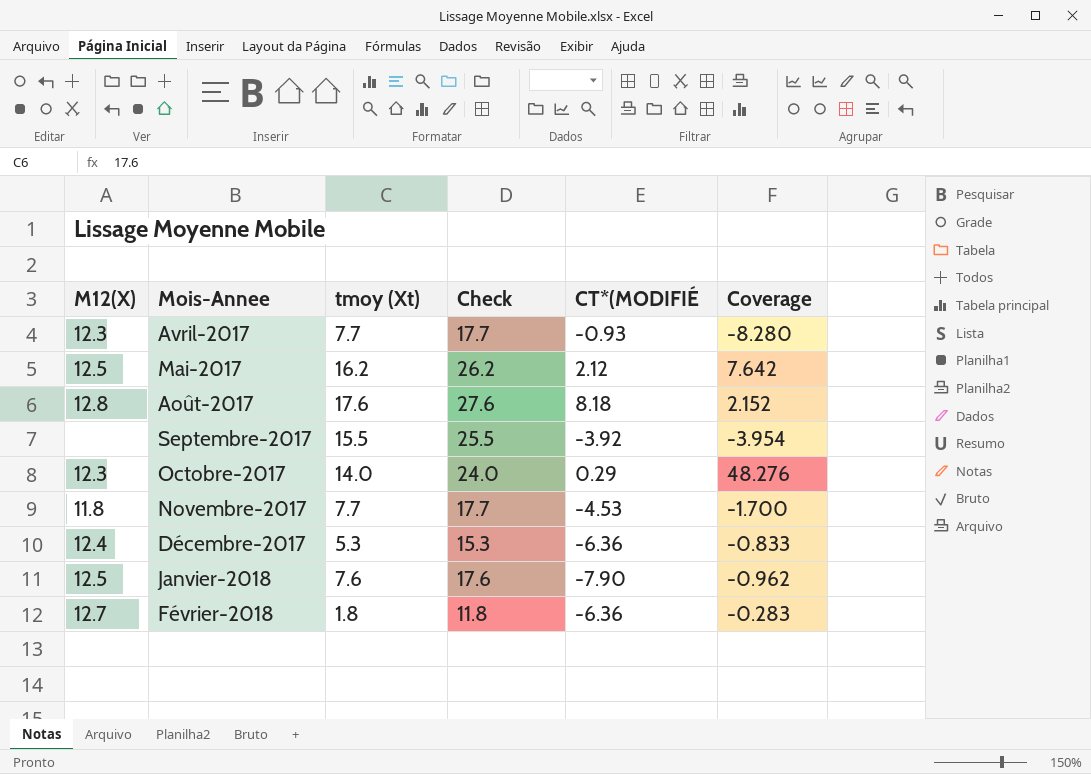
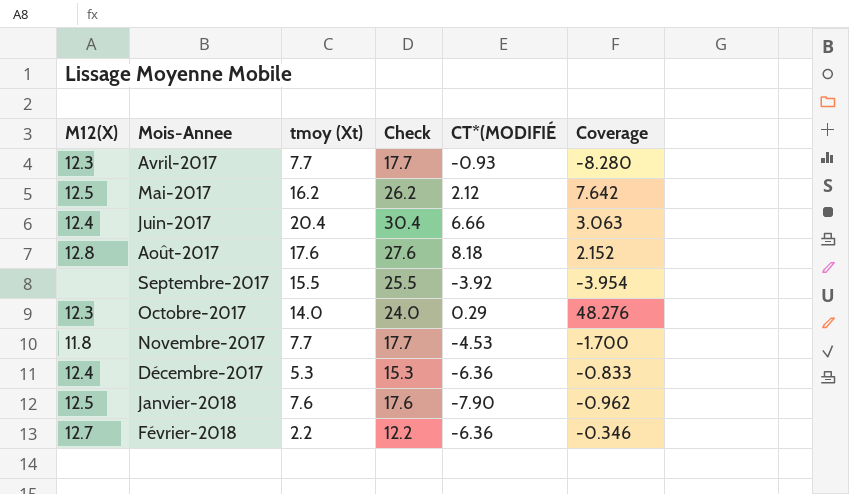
row Juin-2017: none -> 12.4 | 20.4 | 30.4 | 6.66 | 3.063
Février-2018 | tmoy (Xt): 1.8 -> 2.2
Février-2018 | Check: 11.8 -> 12.2
Février-2018 | Coverage: -0.283 -> -0.346

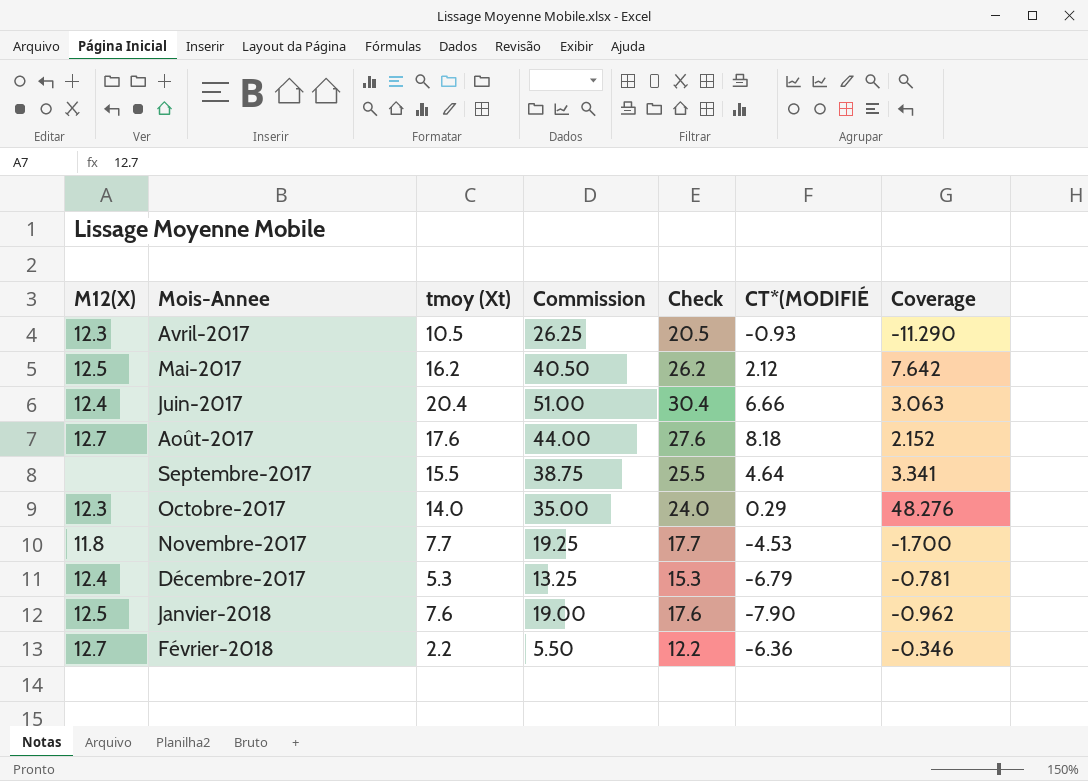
column Commission | formula: none -> [tmoy (Xt)] * 2.5
Avril-2017 | tmoy (Xt): 7.7 -> 10.5
Avril-2017 | Check: 17.7 -> 20.5
Avril-2017 | Coverage: -8.280 -> -11.290
Août-2017 | M12(X): 12.8 -> 12.7
Septembre-2017 | CT*(MODIFIÉ: -3.92 -> 4.64
Septembre-2017 | Coverage: -3.954 -> 3.341
Décembre-2017 | CT*(MODIFIÉ: -6.36 -> -6.79
Décembre-2017 | Coverage: -0.833 -> -0.781

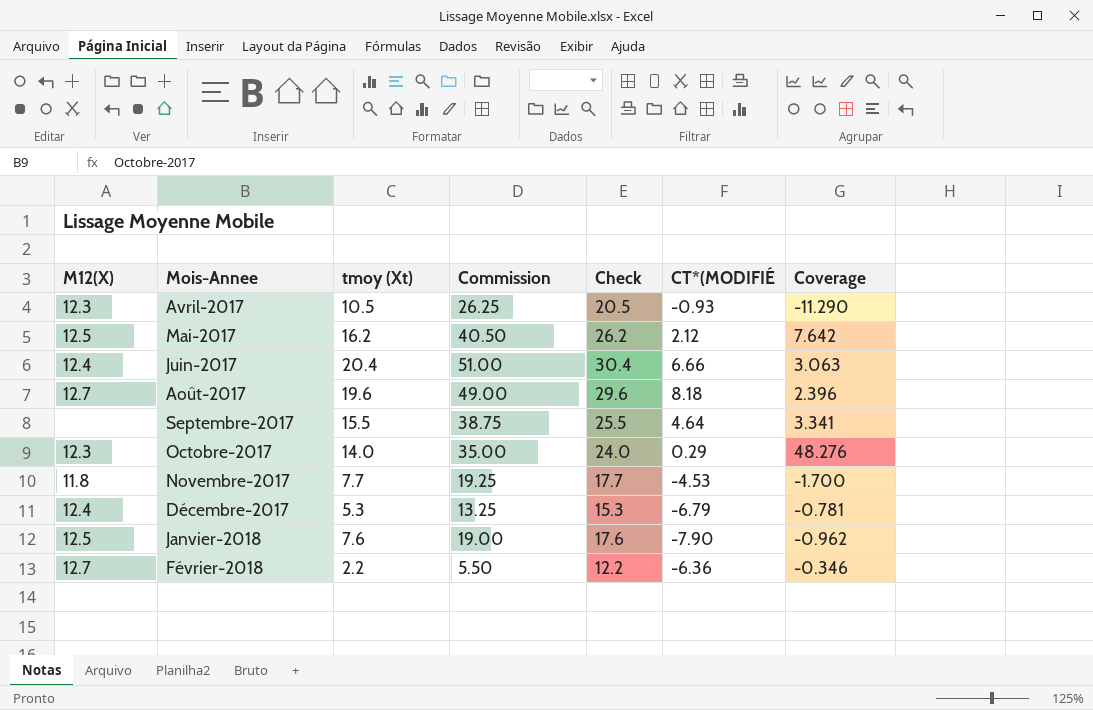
Août-2017 | tmoy (Xt): 17.6 -> 19.6
Août-2017 | Commission: 44.00 -> 49.00
Août-2017 | Check: 27.6 -> 29.6
Août-2017 | Coverage: 2.152 -> 2.396

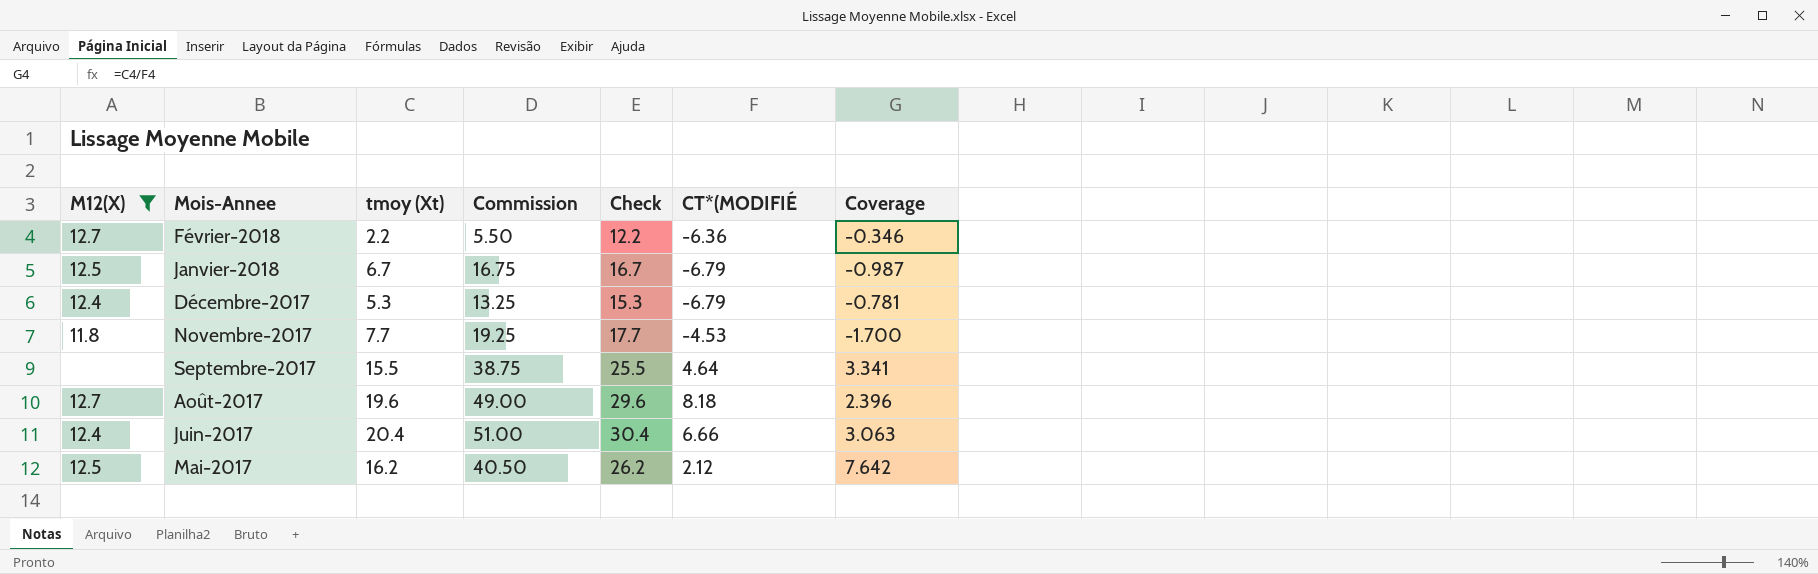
filter: none -> M12(X) != 12.3
row order: Mois-Annee ascending -> Mois-Annee descending
Janvier-2018 | tmoy (Xt): 7.6 -> 6.7
Janvier-2018 | Commission: 19.00 -> 16.75
Janvier-2018 | Check: 17.6 -> 16.7
Janvier-2018 | CT*(MODIFIÉ: -7.90 -> -6.79
Janvier-2018 | Coverage: -0.962 -> -0.987

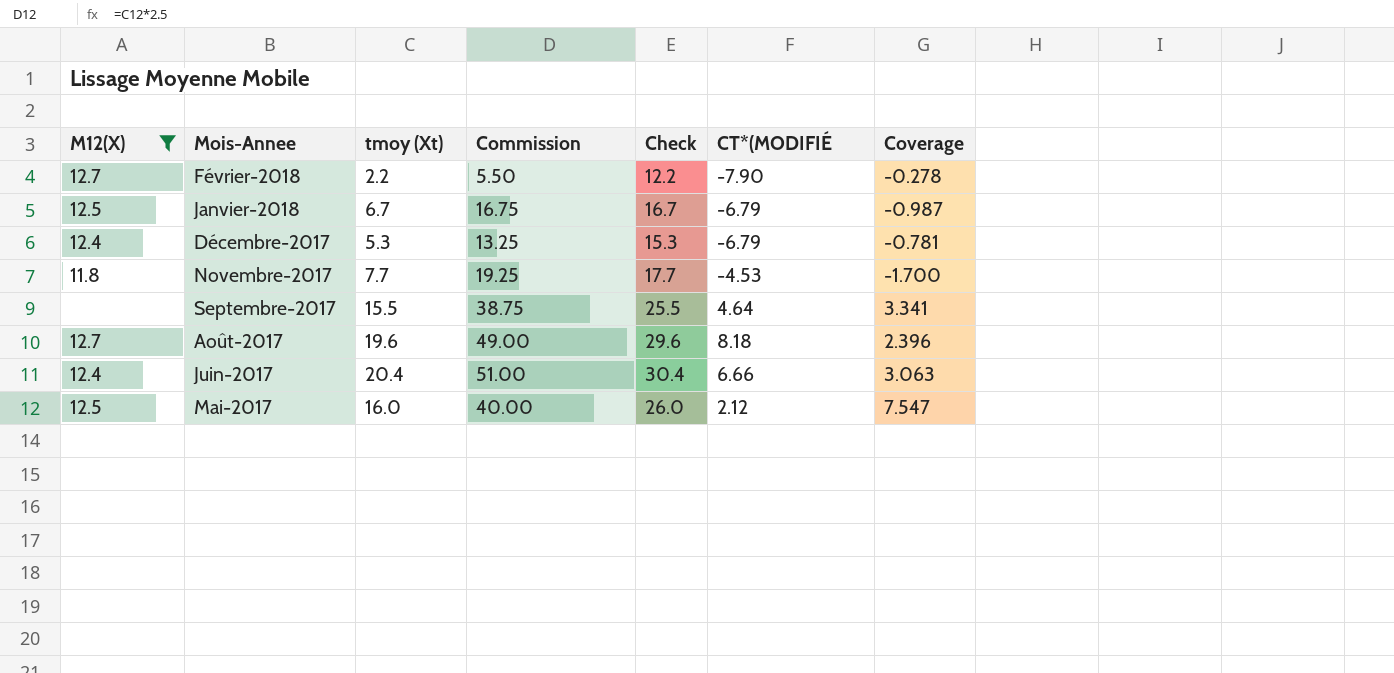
Février-2018 | CT*(MODIFIÉ: -6.36 -> -7.90
Février-2018 | Coverage: -0.346 -> -0.278
Mai-2017 | tmoy (Xt): 16.2 -> 16.0
Mai-2017 | Commission: 40.50 -> 40.00
Mai-2017 | Check: 26.2 -> 26.0
Mai-2017 | Coverage: 7.642 -> 7.547

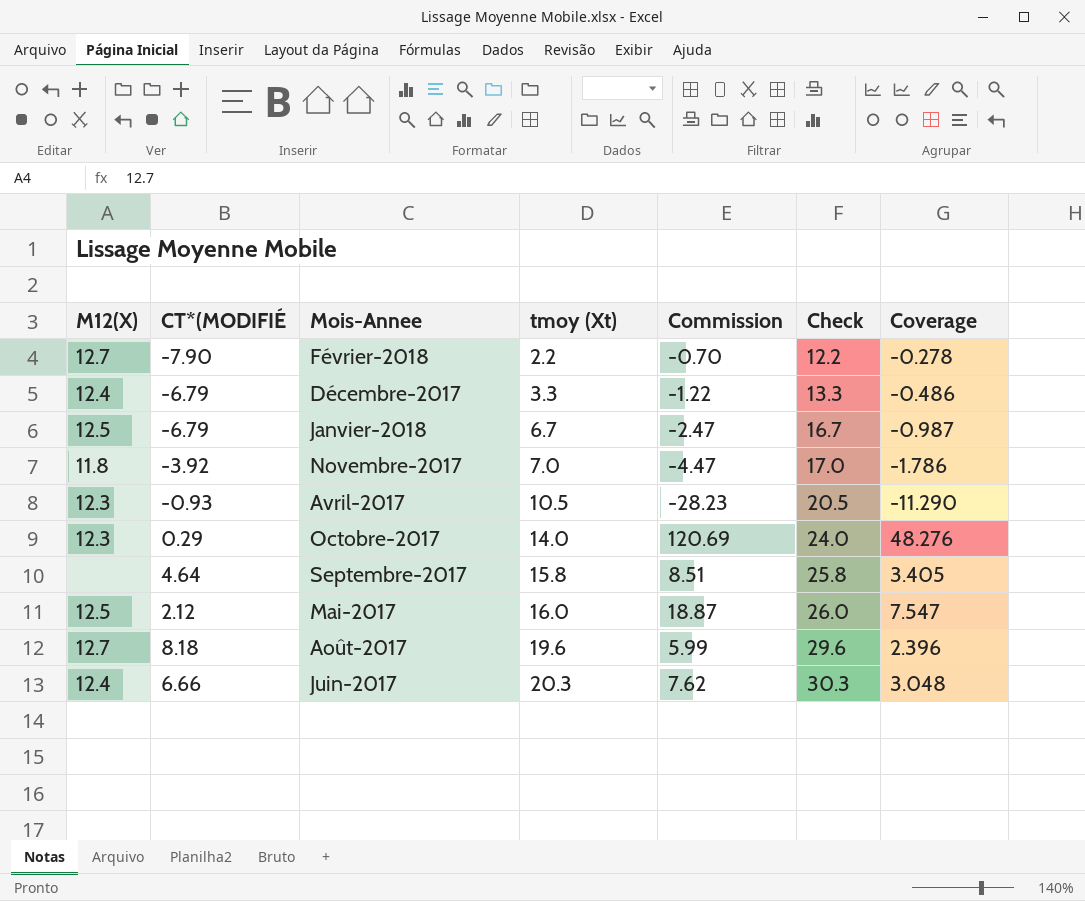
filter: M12(X) != 12.3 -> none
row order: Mois-Annee descending -> tmoy (Xt) ascending
column CT*(MODIFIÉ | position: 6 -> 2
column Commission | formula: [tmoy (Xt)] * 2.5 -> [Coverage] * 2.5
Décembre-2017 | tmoy (Xt): 5.3 -> 3.3
Décembre-2017 | Check: 15.3 -> 13.3
Décembre-2017 | Coverage: -0.781 -> -0.486
Novembre-2017 | CT*(MODIFIÉ: -4.53 -> -3.92
Novembre-2017 | tmoy (Xt): 7.7 -> 7.0
Novembre-2017 | Check: 17.7 -> 17.0
Novembre-2017 | Coverage: -1.700 -> -1.786
Septembre-2017 | tmoy (Xt): 15.5 -> 15.8
Septembre-2017 | Check: 25.5 -> 25.8
Septembre-2017 | Coverage: 3.341 -> 3.405
Juin-2017 | tmoy (Xt): 20.4 -> 20.3
Juin-2017 | Check: 30.4 -> 30.3
Juin-2017 | Coverage: 3.063 -> 3.048

